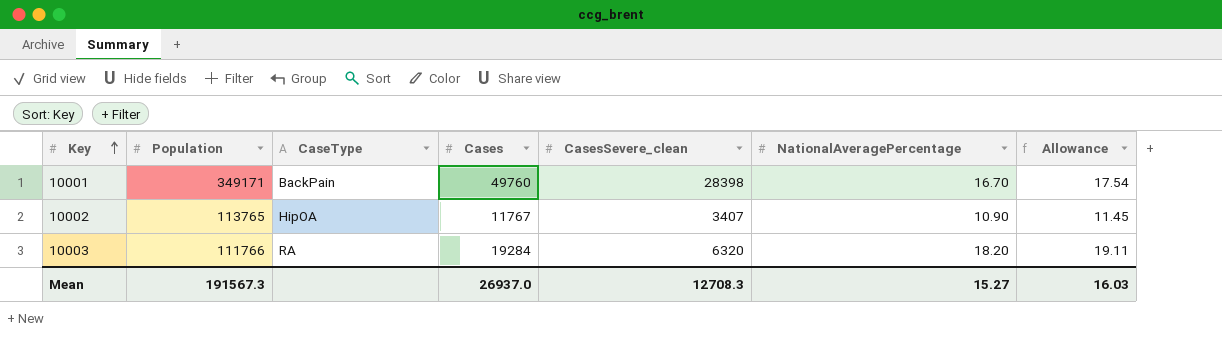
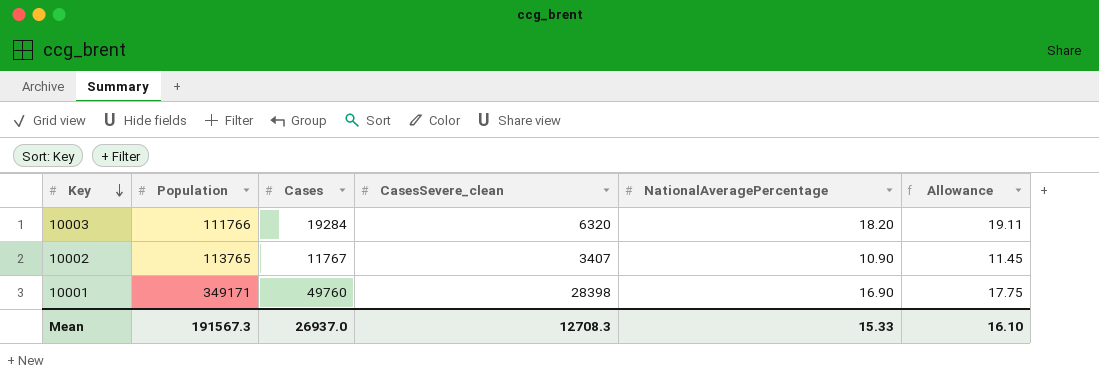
row order: Key ascending -> Key descending
column CaseType | position: 3 -> none
10001 | NationalAveragePercentage: 16.70 -> 16.90
10001 | Allowance: 17.54 -> 17.75
Mean | NationalAveragePercentage: 15.27 -> 15.33
Mean | Allowance: 16.03 -> 16.10

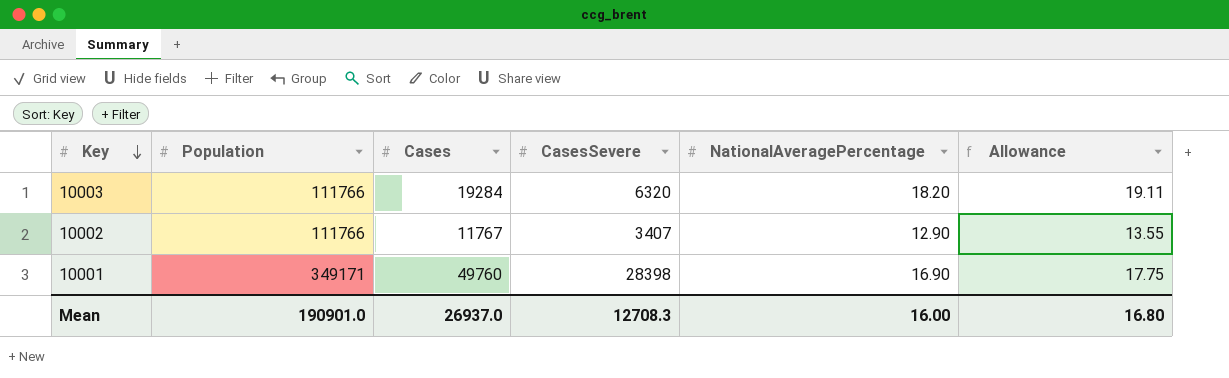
column name: CasesSevere_clean -> CasesSevere
10002 | Population: 113765 -> 111766
10002 | NationalAveragePercentage: 10.90 -> 12.90
10002 | Allowance: 11.45 -> 13.55
Mean | Population: 191567.3 -> 190901.0
Mean | NationalAveragePercentage: 15.33 -> 16.00
Mean | Allowance: 16.10 -> 16.80

